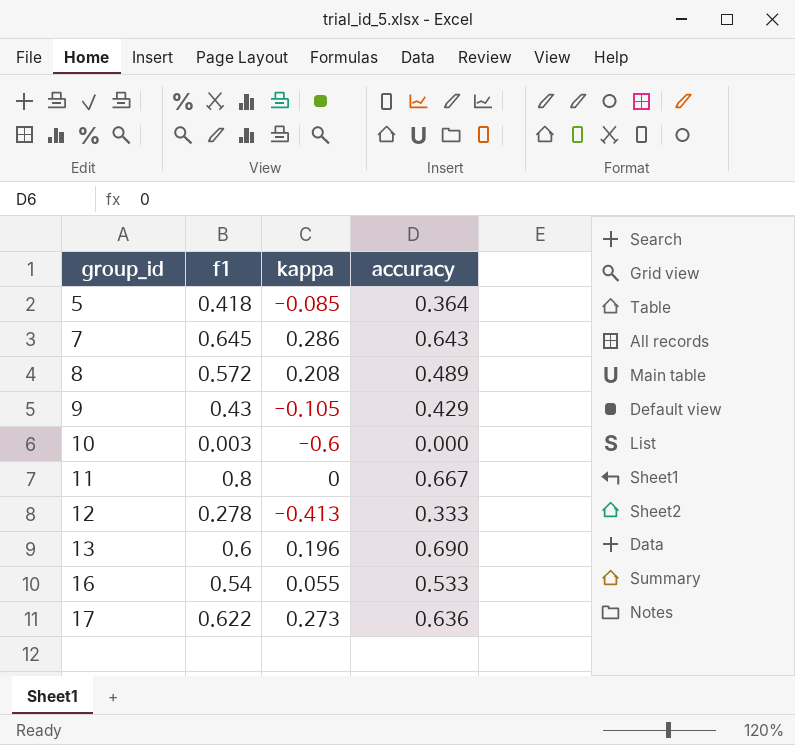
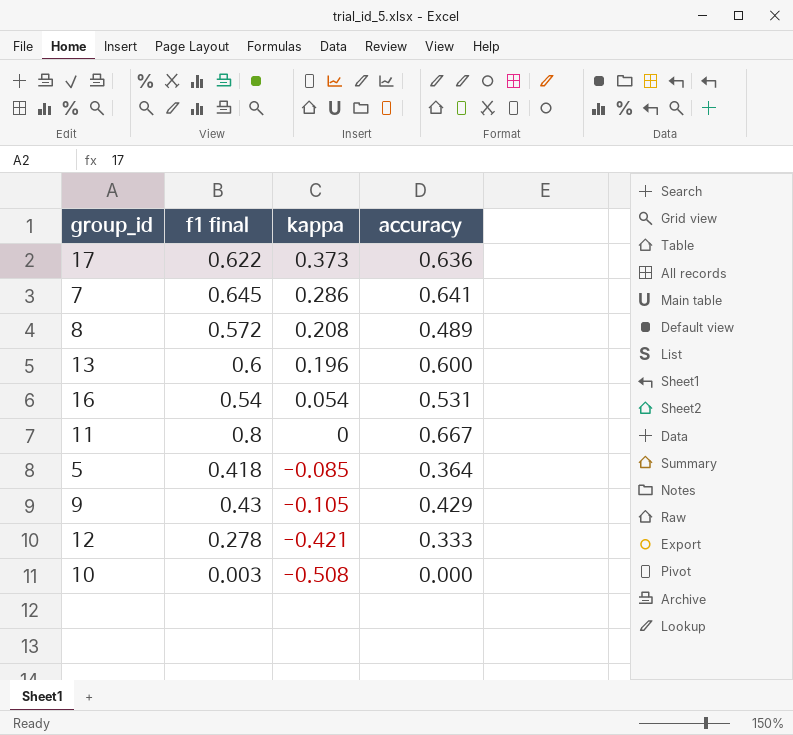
row order: group_id ascending -> kappa descending
column name: f1 -> f1 final
17 | kappa: 0.273 -> 0.373
7 | accuracy: 0.643 -> 0.641
13 | accuracy: 0.690 -> 0.600
16 | kappa: 0.055 -> 0.054
16 | accuracy: 0.533 -> 0.531
12 | kappa: -0.413 -> -0.421
10 | kappa: -0.6 -> -0.508

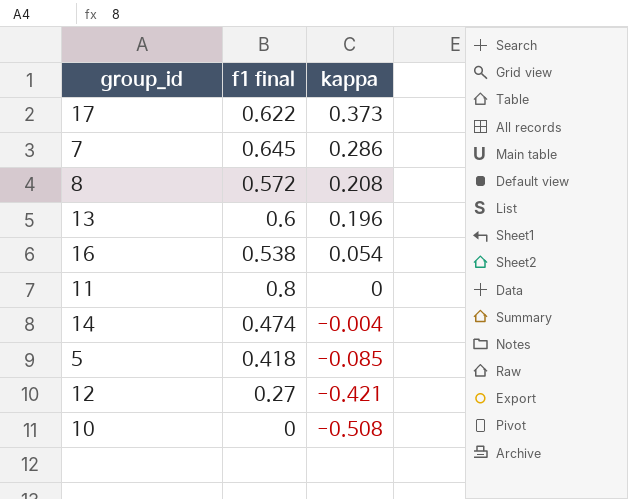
column accuracy | position: 4 -> none
row 9: 0.43 | -0.105 | 0.429 -> none
16 | f1 final: 0.54 -> 0.538
row 14: none -> 0.474 | -0.004
12 | f1 final: 0.278 -> 0.27
10 | f1 final: 0.003 -> 0

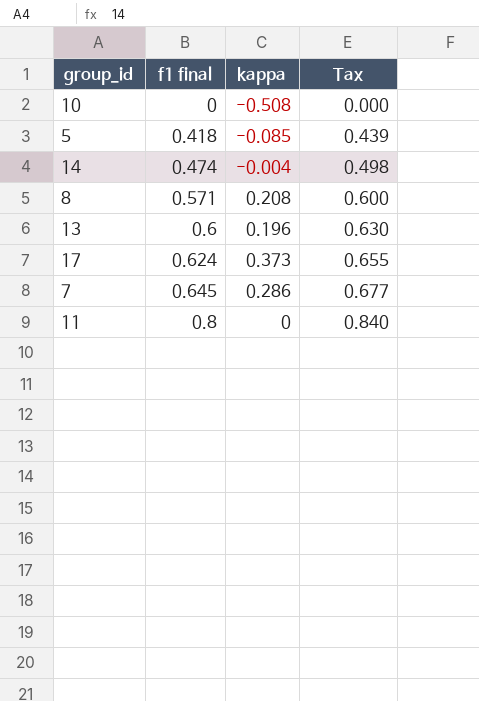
row order: kappa descending -> f1 final ascending
column Tax | formula: none -> [f1 final] * 1.05
row 16: 0.538 | 0.054 -> none
row 12: 0.27 | -0.421 -> none
8 | f1 final: 0.572 -> 0.571
17 | f1 final: 0.622 -> 0.624

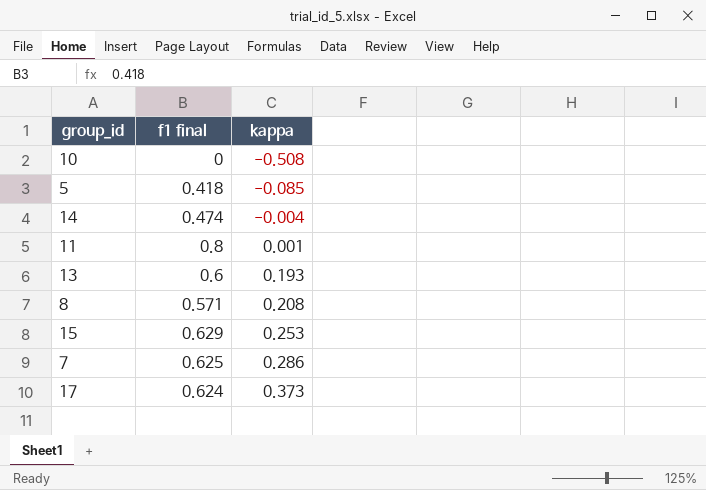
row order: f1 final ascending -> kappa ascending
column Tax | formula: [f1 final] * 1.05 -> none
11 | kappa: 0 -> 0.001
13 | kappa: 0.196 -> 0.193
row 15: none -> 0.629 | 0.253
7 | f1 final: 0.645 -> 0.625

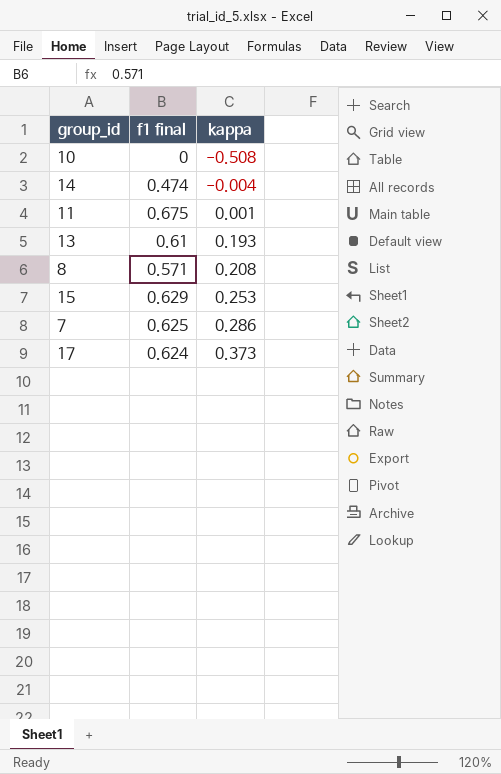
row 5: 0.418 | -0.085 -> none
11 | f1 final: 0.8 -> 0.675
13 | f1 final: 0.6 -> 0.61

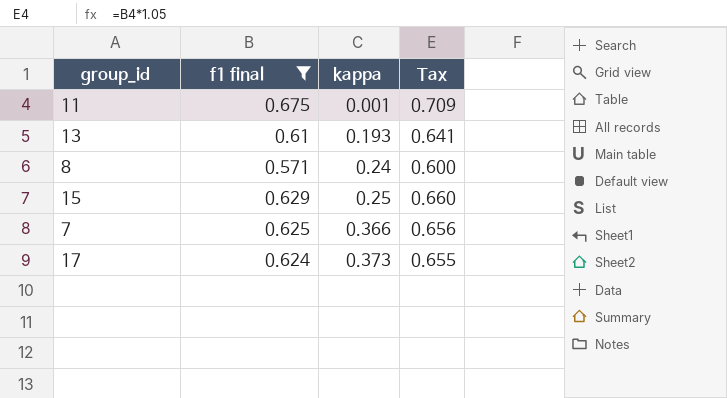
filter: none -> f1 final >= 0.571
column Tax | formula: none -> [f1 final] * 1.05
8 | kappa: 0.208 -> 0.24
15 | kappa: 0.253 -> 0.25
7 | kappa: 0.286 -> 0.366

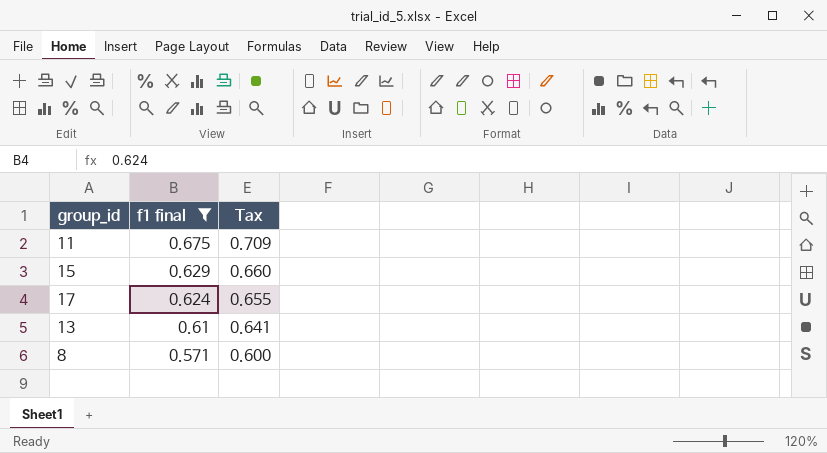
row order: kappa ascending -> f1 final descending
column kappa | position: 3 -> none
row 7: 0.625 | 0.366 | 0.656 -> none

